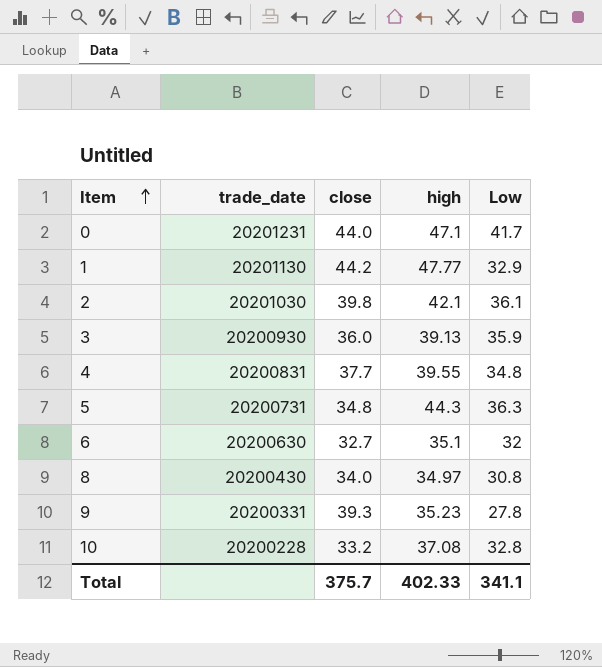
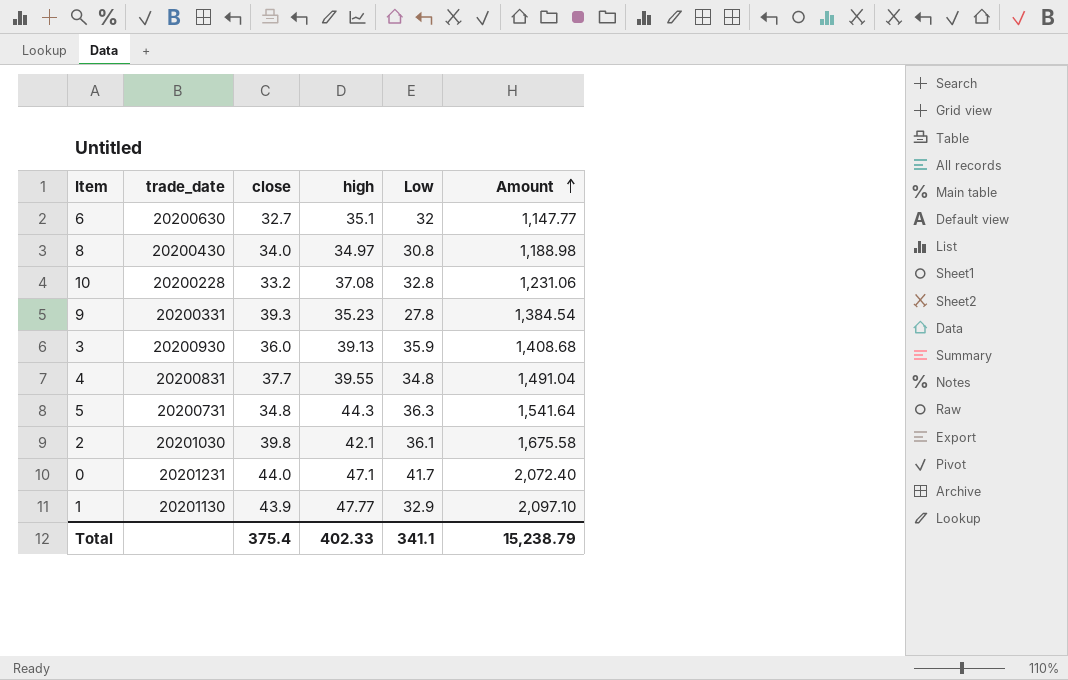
row order: Item ascending -> Amount ascending
column Amount | formula: none -> [close] * [high]
1 | close: 44.2 -> 43.9
Total | close: 375.7 -> 375.4

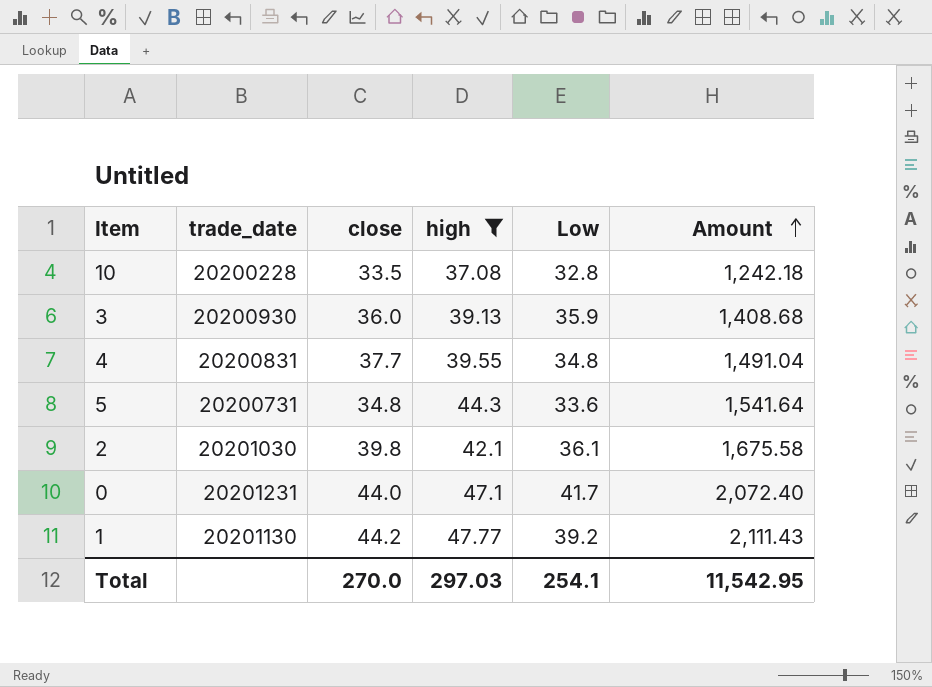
filter: none -> high >= 37.08
10 | close: 33.2 -> 33.5
10 | Amount: 1,231.06 -> 1,242.18
5 | Low: 36.3 -> 33.6
1 | close: 43.9 -> 44.2
1 | Low: 32.9 -> 39.2
1 | Amount: 2,097.10 -> 2,111.43
Total | close: 375.4 -> 270.0
Total | high: 402.33 -> 297.03
Total | Low: 341.1 -> 254.1
Total | Amount: 15,238.79 -> 11,542.95

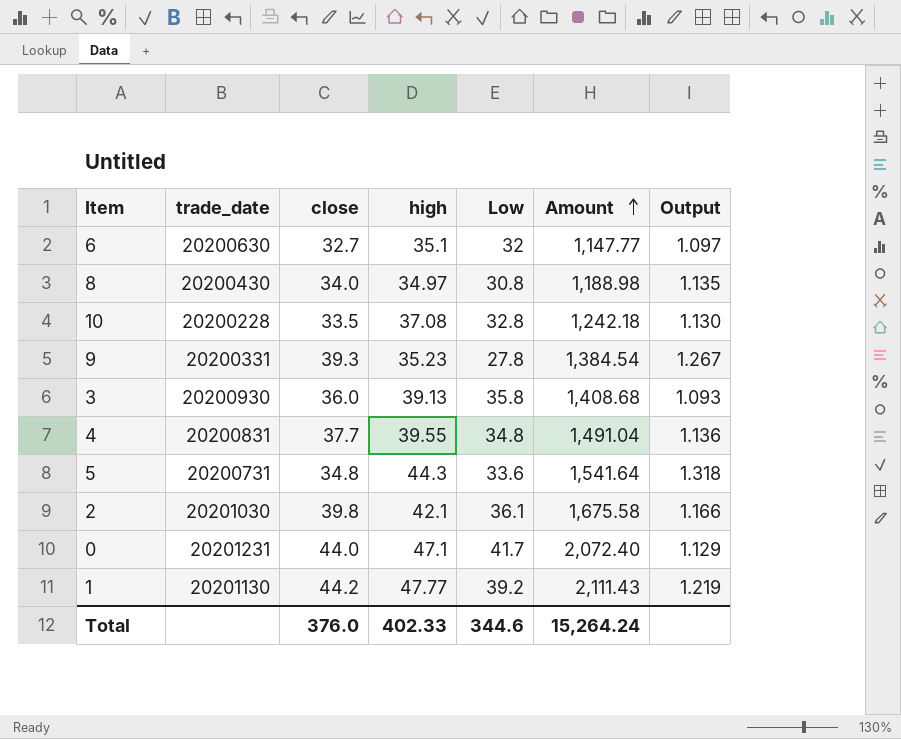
filter: high >= 37.08 -> none
column Output | formula: none -> [high] / [Low]
3 | Low: 35.9 -> 35.8
Total | close: 270.0 -> 376.0
Total | high: 297.03 -> 402.33
Total | Low: 254.1 -> 344.6
Total | Amount: 11,542.95 -> 15,264.24

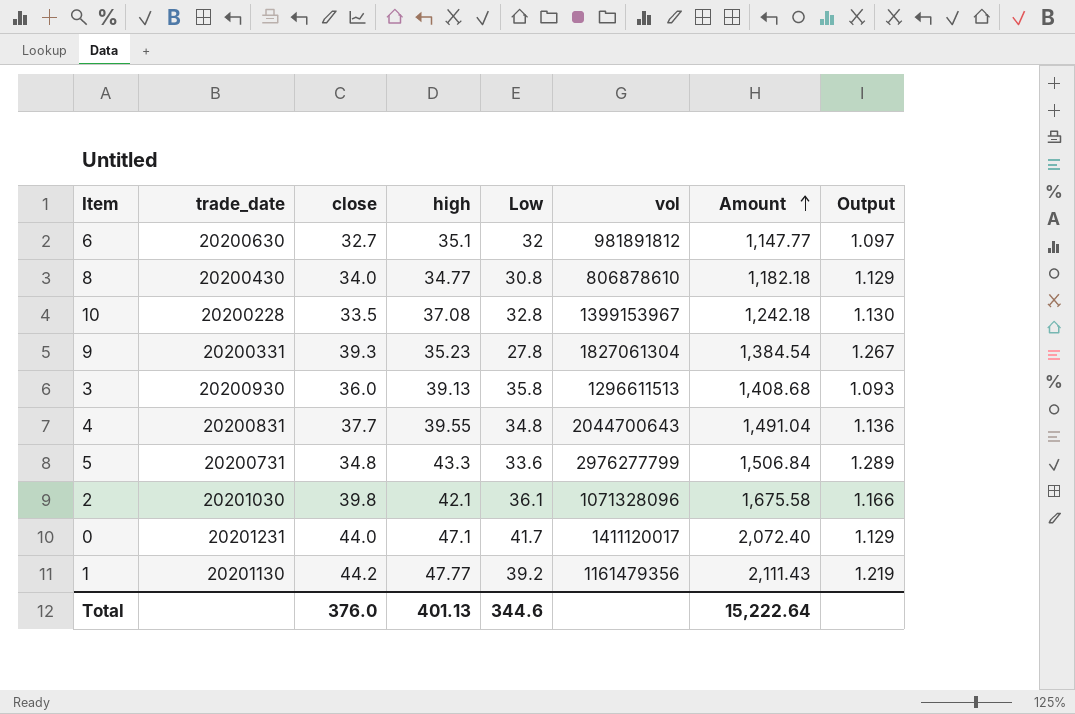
column vol | position: none -> 6
8 | high: 34.97 -> 34.77
8 | Amount: 1,188.98 -> 1,182.18
8 | Output: 1.135 -> 1.129
5 | high: 44.3 -> 43.3
5 | Amount: 1,541.64 -> 1,506.84
5 | Output: 1.318 -> 1.289
Total | high: 402.33 -> 401.13
Total | Amount: 15,264.24 -> 15,222.64

